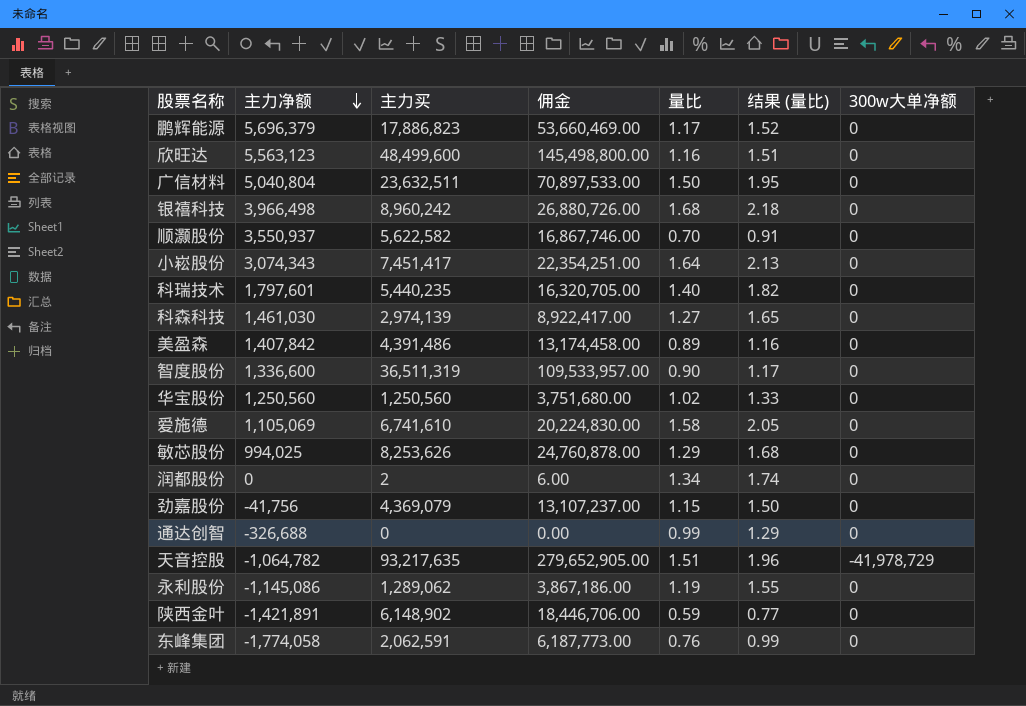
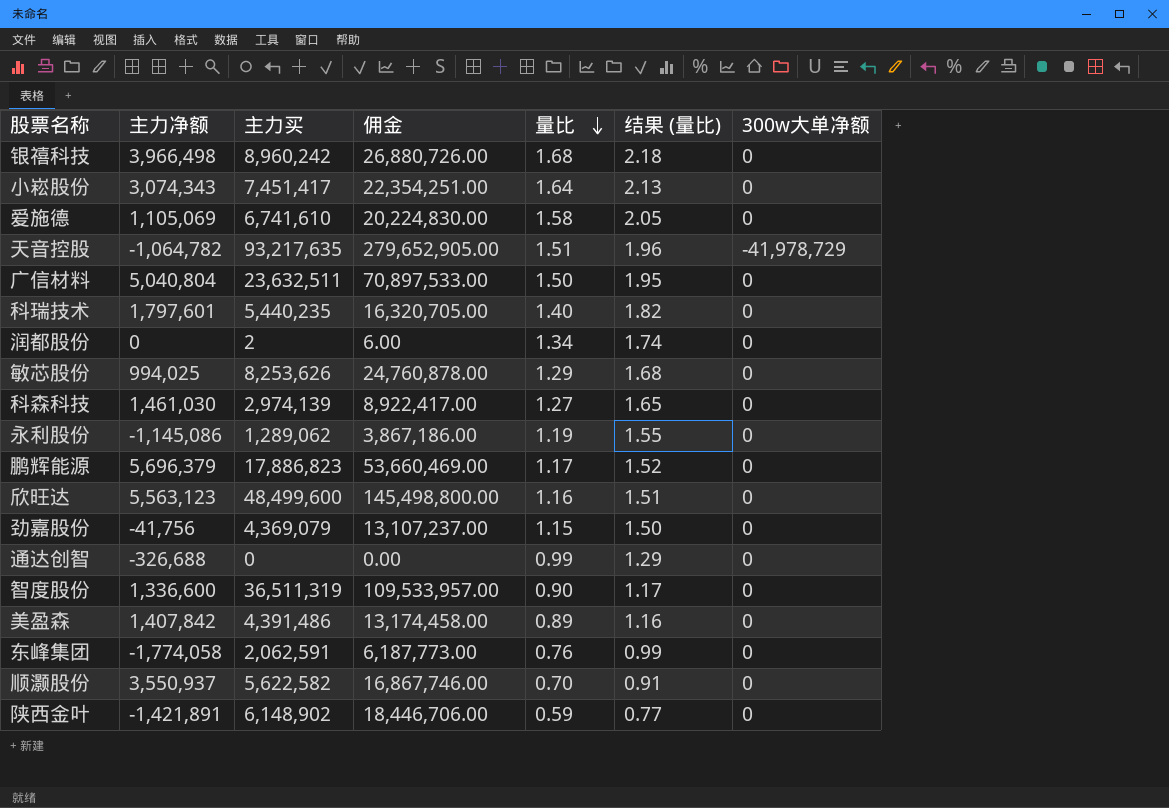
row order: 主力净额 descending -> 量比 descending
row 华宝股份: 1,250,560 | 1,250,560 | 3,751,680.00 | 1.02 | 1.33 | 0 -> none

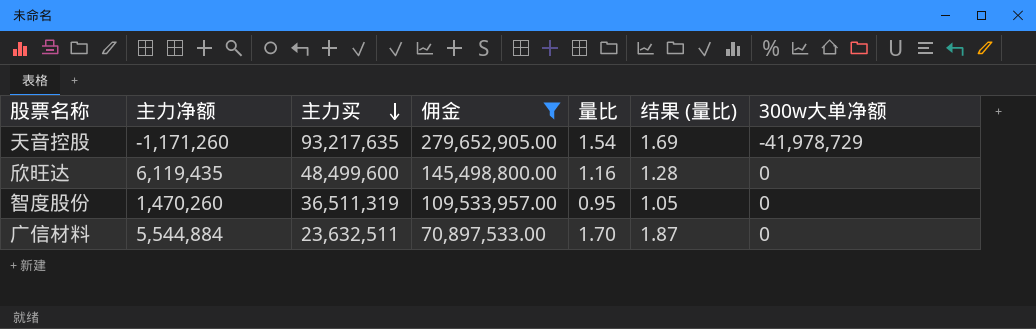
filter: none -> 佣金 >= 70,897,533.00
row order: 量比 descending -> 主力买 descending
column 结果 (量比) | formula: [量比] * 1.3 -> [量比] * 1.1
天音控股 | 主力净额: -1,064,782 -> -1,171,260
天音控股 | 量比: 1.51 -> 1.54
欣旺达 | 主力净额: 5,563,123 -> 6,119,435
智度股份 | 主力净额: 1,336,600 -> 1,470,260
智度股份 | 量比: 0.90 -> 0.95
广信材料 | 主力净额: 5,040,804 -> 5,544,884
广信材料 | 量比: 1.50 -> 1.70

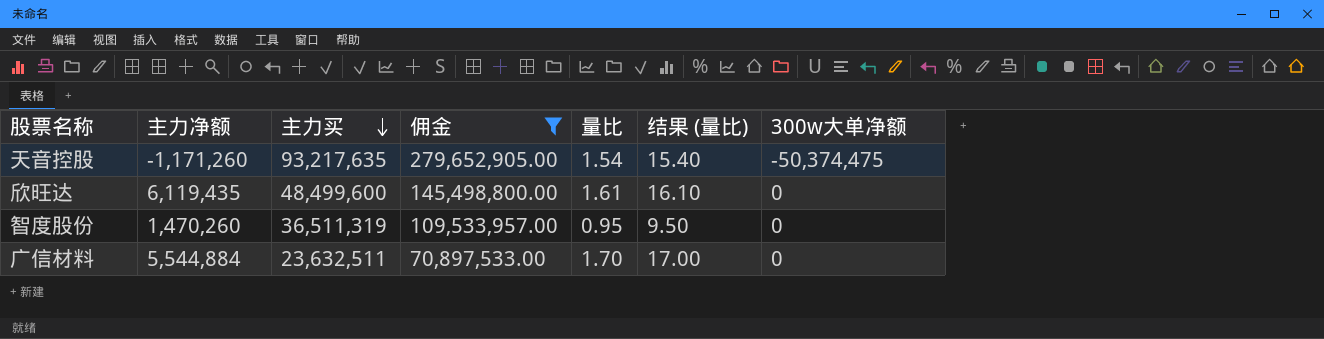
column 结果 (量比) | formula: [量比] * 1.1 -> [量比] * 10
天音控股 | 300w大单净额: -41,978,729 -> -50,374,475
欣旺达 | 量比: 1.16 -> 1.61

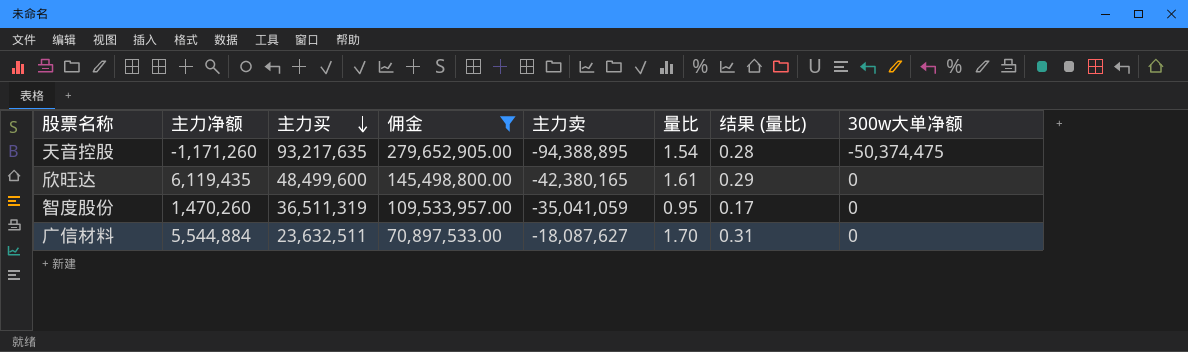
column 主力卖 | formula: none -> [主力净额] - [主力买]
column 结果 (量比) | formula: [量比] * 10 -> [量比] * 0.18

